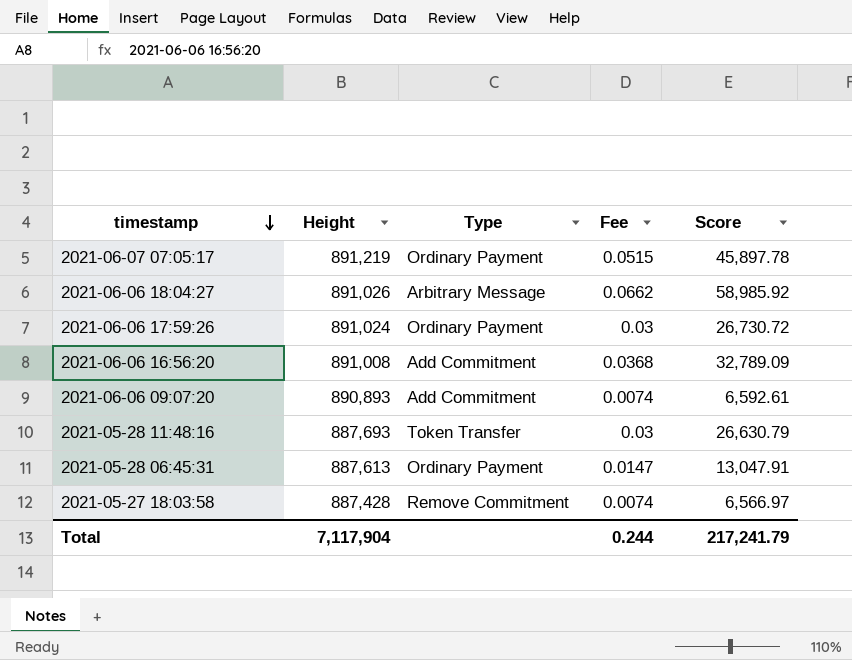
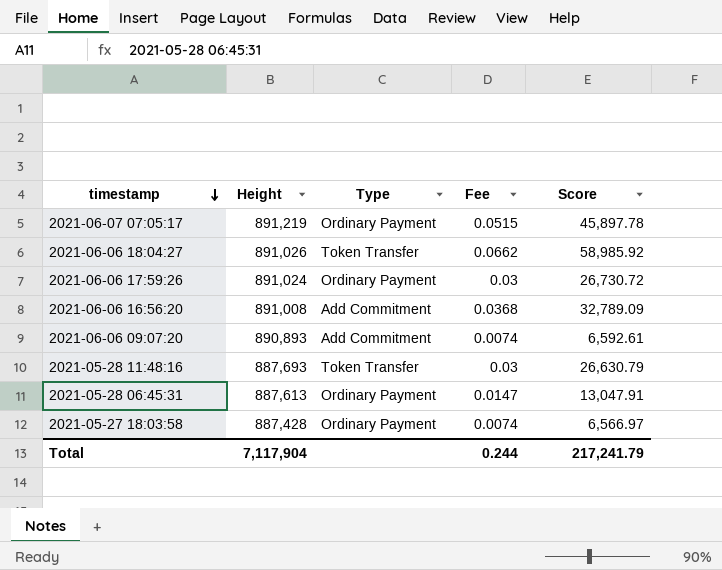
2021-06-06 18:04:27 | Type: Arbitrary Message -> Token Transfer
2021-05-27 18:03:58 | Type: Remove Commitment -> Ordinary Payment

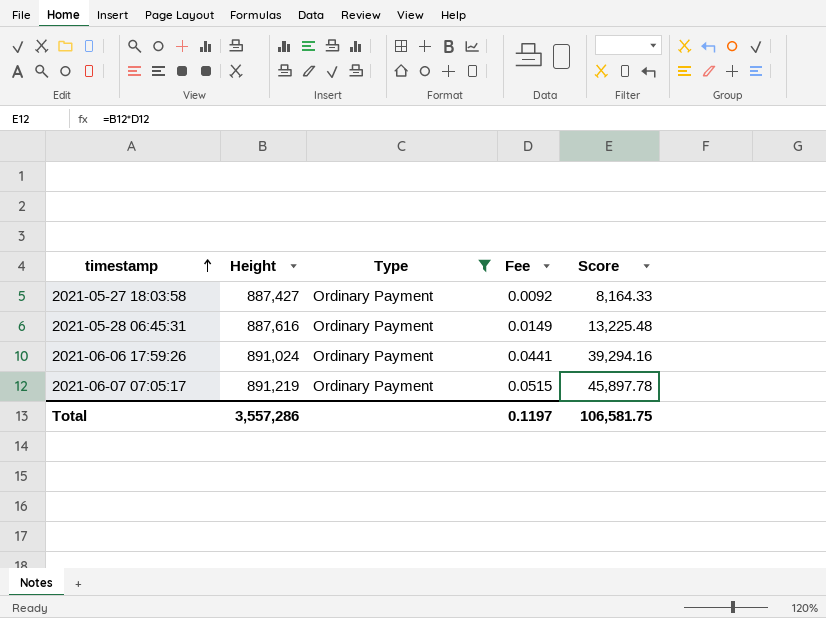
filter: none -> Type = Ordinary Payment
row order: timestamp descending -> timestamp ascending
2021-05-27 18:03:58 | Height: 887,428 -> 887,427
2021-05-27 18:03:58 | Fee: 0.0074 -> 0.0092
2021-05-27 18:03:58 | Score: 6,566.97 -> 8,164.33
2021-05-28 06:45:31 | Height: 887,613 -> 887,616
2021-05-28 06:45:31 | Fee: 0.0147 -> 0.0149
2021-05-28 06:45:31 | Score: 13,047.91 -> 13,225.48
2021-06-06 17:59:26 | Fee: 0.03 -> 0.0441
2021-06-06 17:59:26 | Score: 26,730.72 -> 39,294.16
Total | Height: 7,117,904 -> 3,557,286
Total | Fee: 0.244 -> 0.1197
Total | Score: 217,241.79 -> 106,581.75

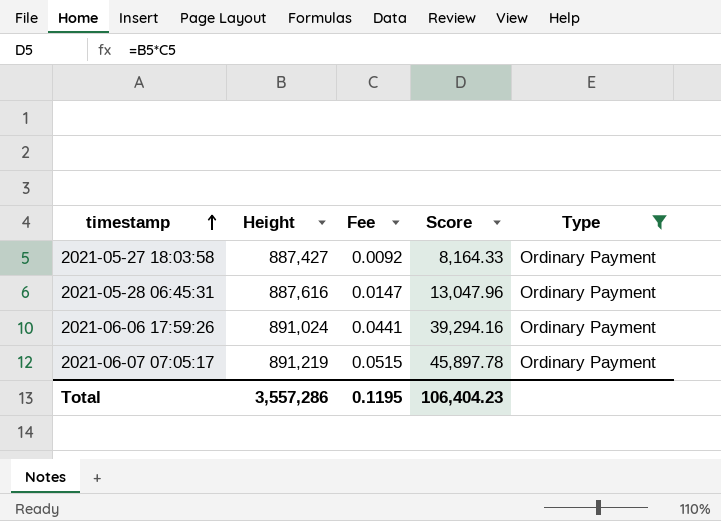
column Type | position: 3 -> 5
2021-05-28 06:45:31 | Fee: 0.0149 -> 0.0147
2021-05-28 06:45:31 | Score: 13,225.48 -> 13,047.96
Total | Fee: 0.1197 -> 0.1195
Total | Score: 106,581.75 -> 106,404.23

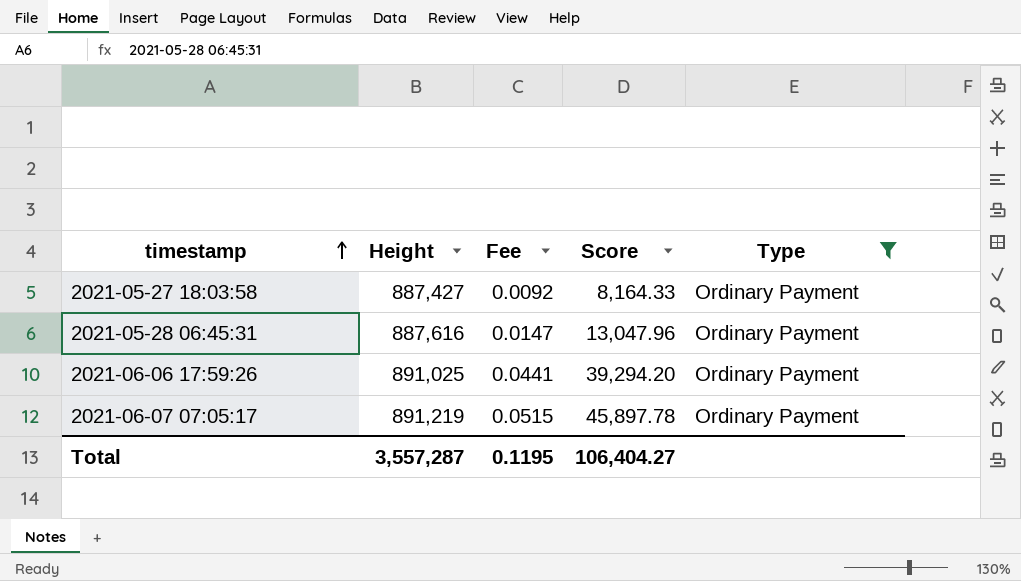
2021-06-06 17:59:26 | Height: 891,024 -> 891,025
2021-06-06 17:59:26 | Score: 39,294.16 -> 39,294.20
Total | Height: 3,557,286 -> 3,557,287
Total | Score: 106,404.23 -> 106,404.27

